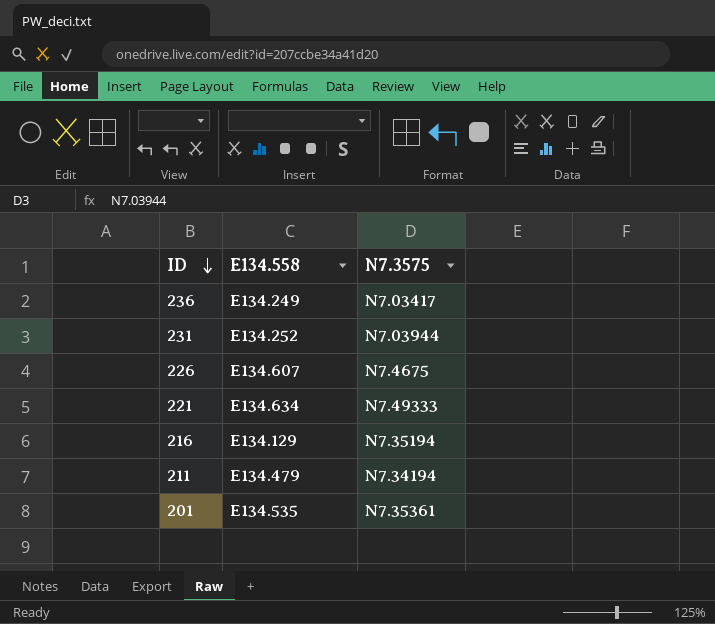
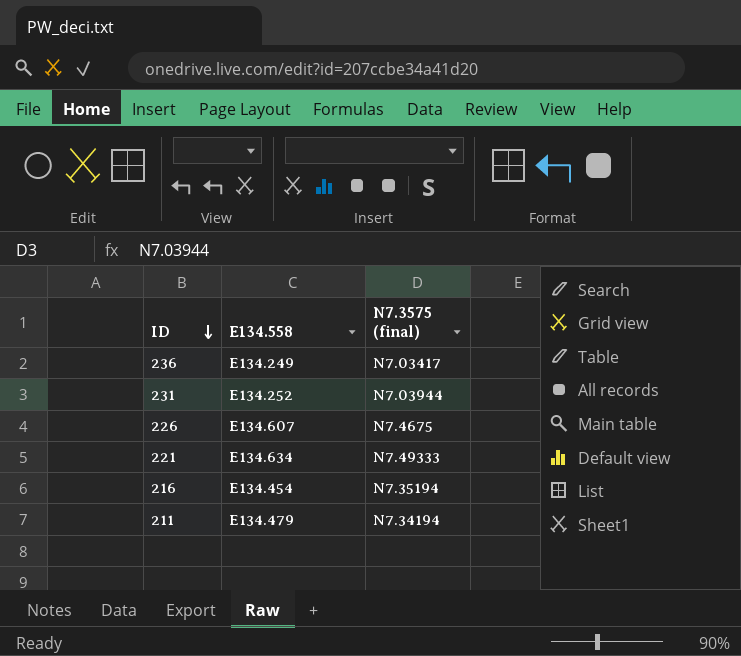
column name: N7.3575 -> N7.3575 (final)
row 201: E134.535 | N7.35361 -> none
216 | E134.558: E134.129 -> E134.454

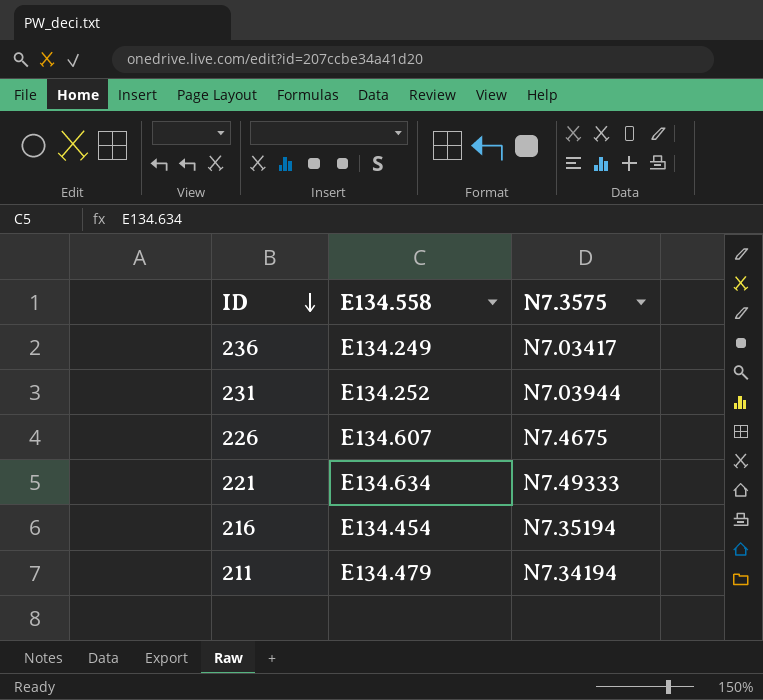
column name: N7.3575 (final) -> N7.3575

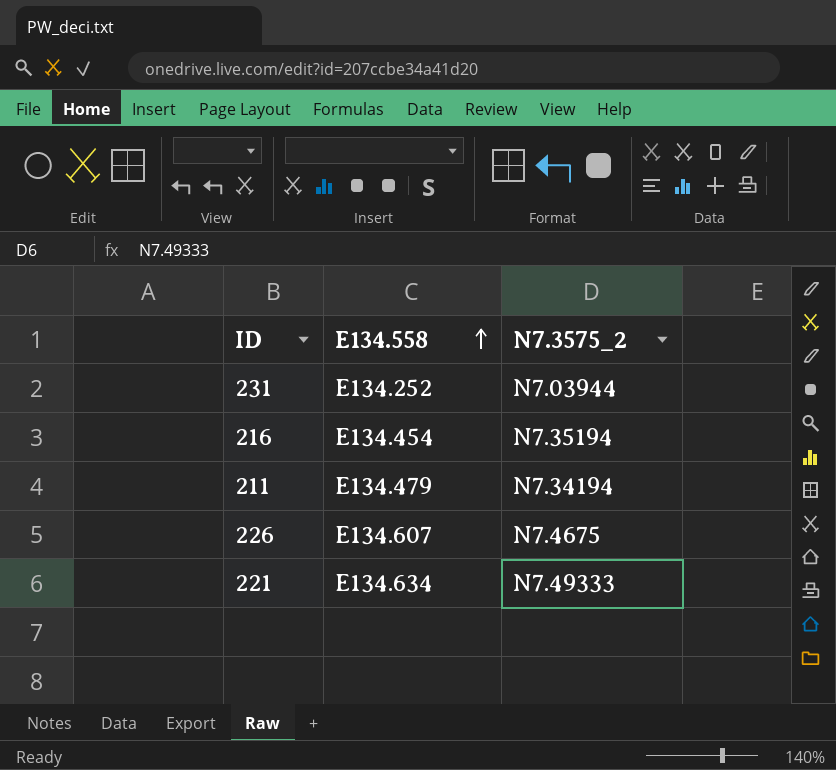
row order: ID descending -> E134.558 ascending
column name: N7.3575 -> N7.3575_2
row 236: E134.249 | N7.03417 -> none

